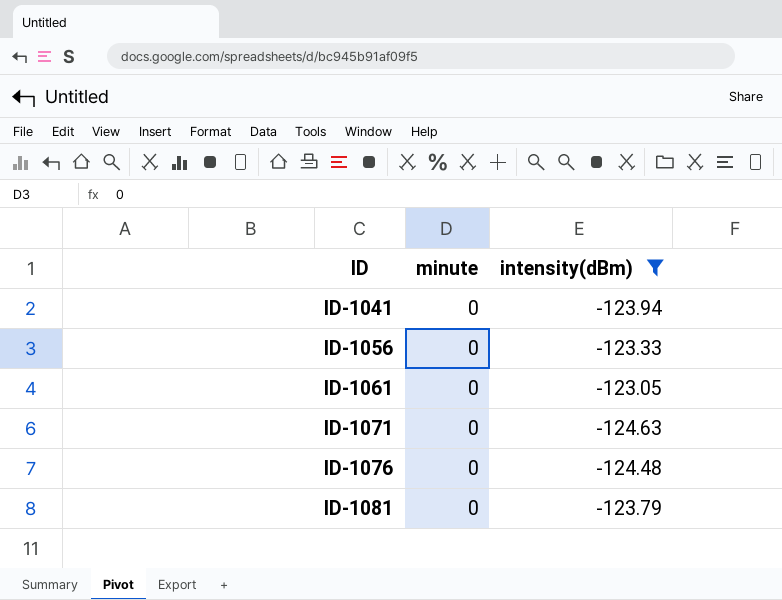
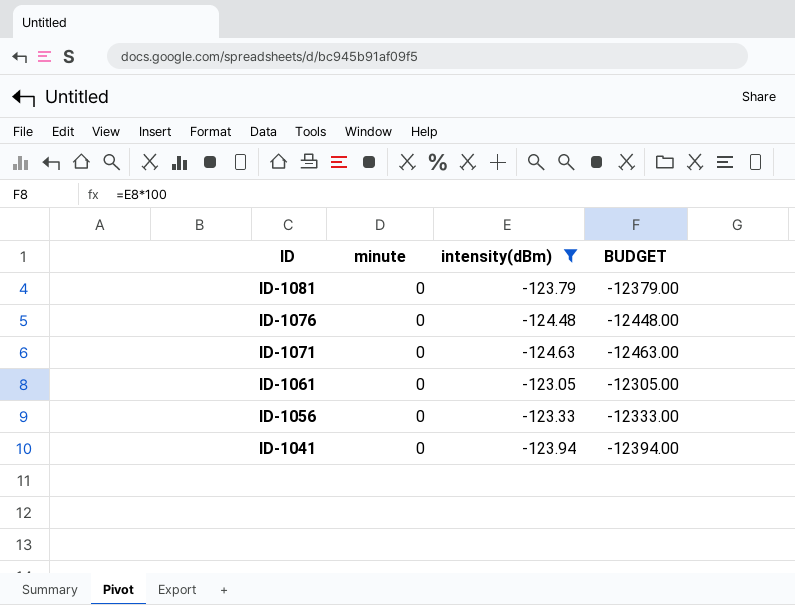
row order: ID ascending -> ID descending
column BUDGET | formula: none -> [intensity(dBm)] * 100

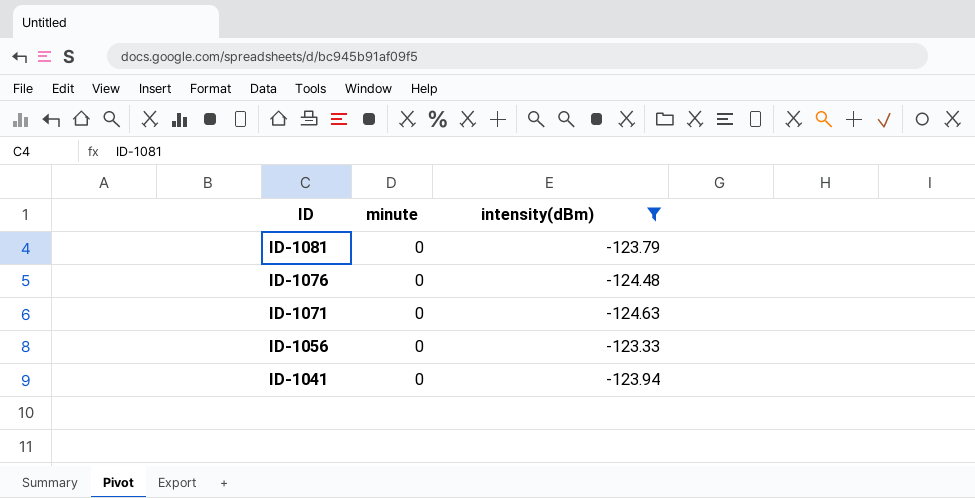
column BUDGET | formula: [intensity(dBm)] * 100 -> none
row ID-1061: 0 | -123.05 | -12305.00 -> none

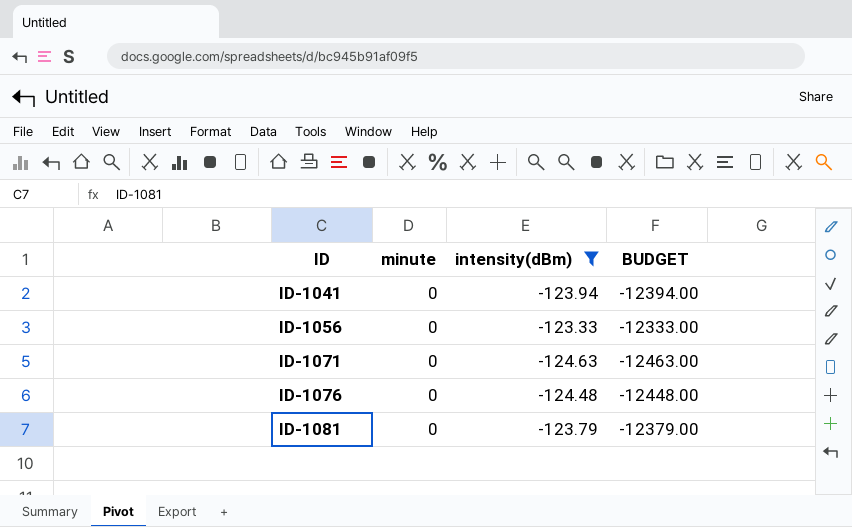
row order: ID descending -> ID ascending
column BUDGET | formula: none -> [intensity(dBm)] * 100

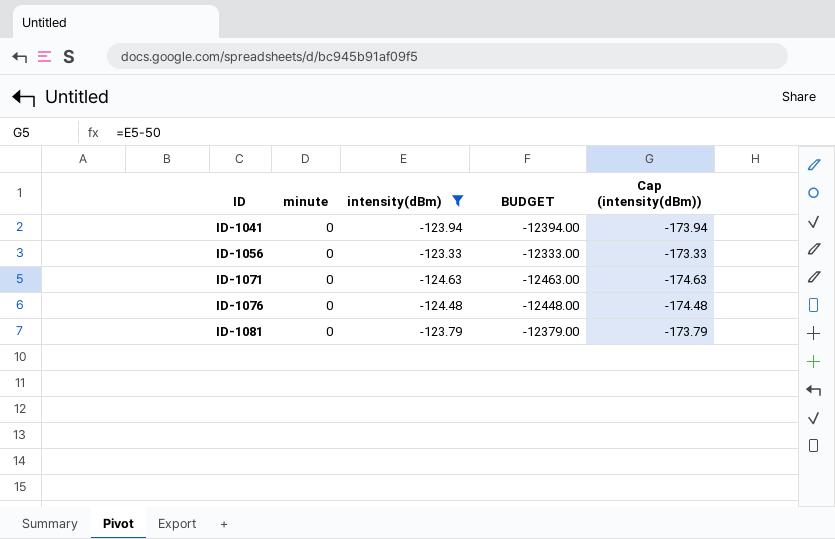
column Cap (intensity(dBm)) | formula: none -> [intensity(dBm)] - 50

